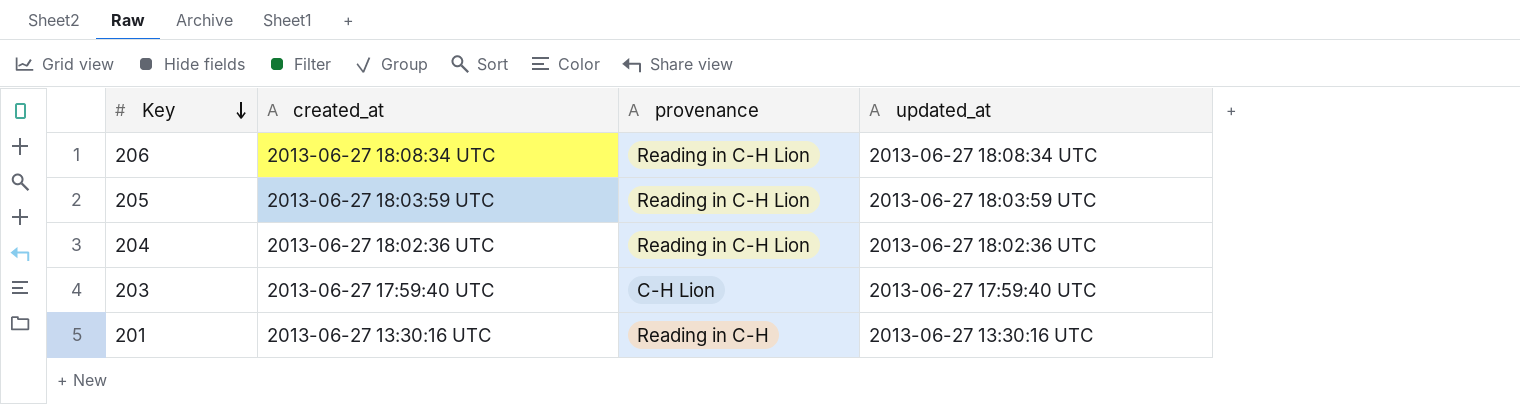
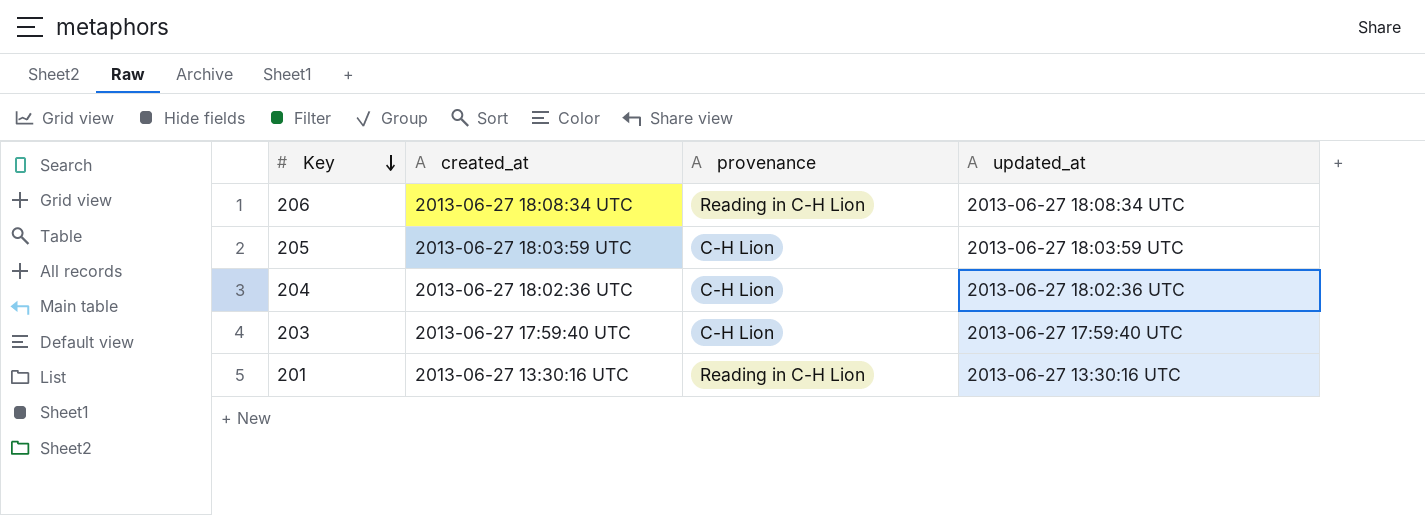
205 | provenance: Reading in C-H Lion -> C-H Lion
204 | provenance: Reading in C-H Lion -> C-H Lion
201 | provenance: Reading in C-H -> Reading in C-H Lion

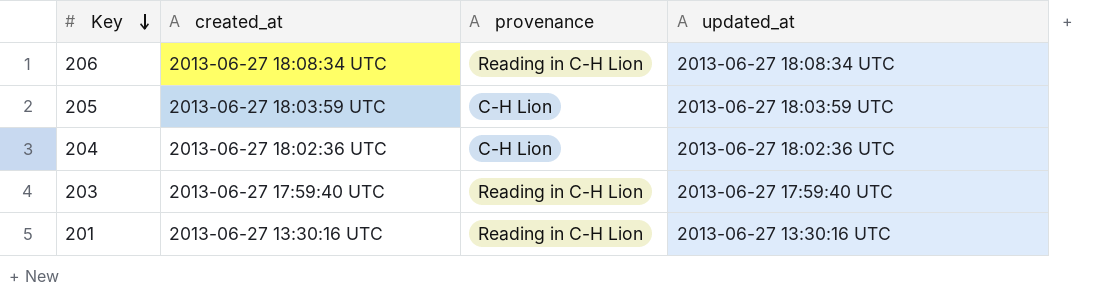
203 | provenance: C-H Lion -> Reading in C-H Lion

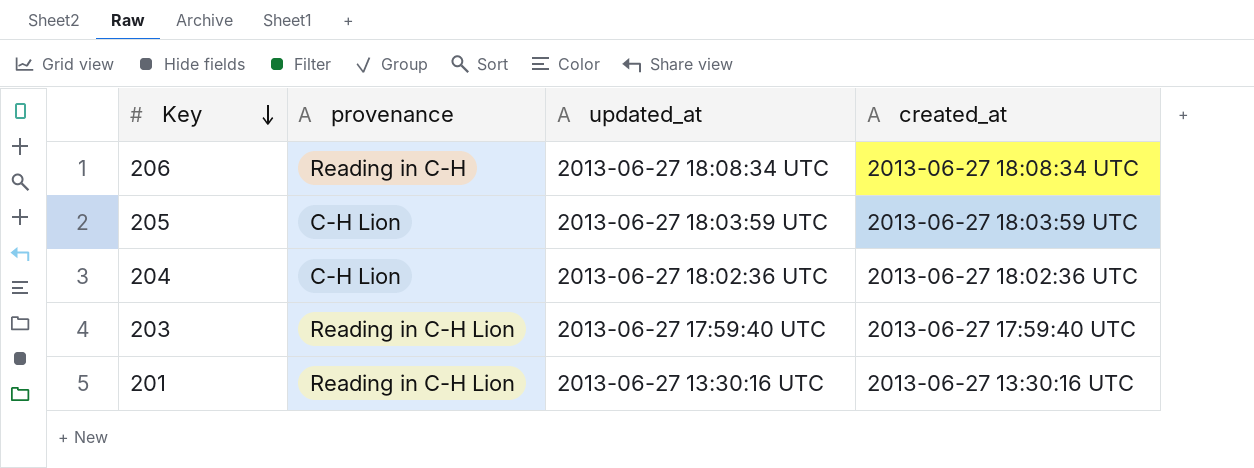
column created_at | position: 2 -> 4
206 | provenance: Reading in C-H Lion -> Reading in C-H

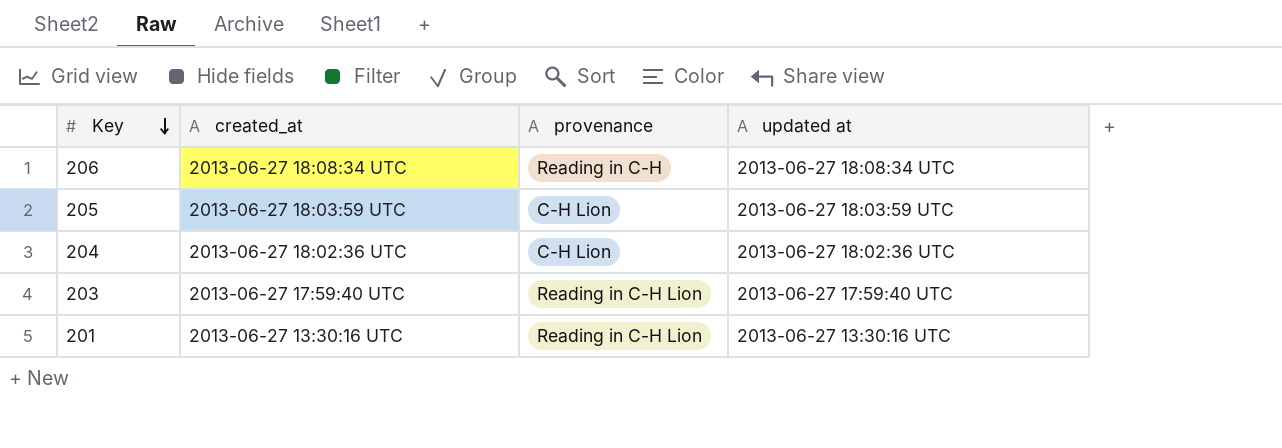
column created_at | position: 4 -> 2
column name: updated_at -> updated at

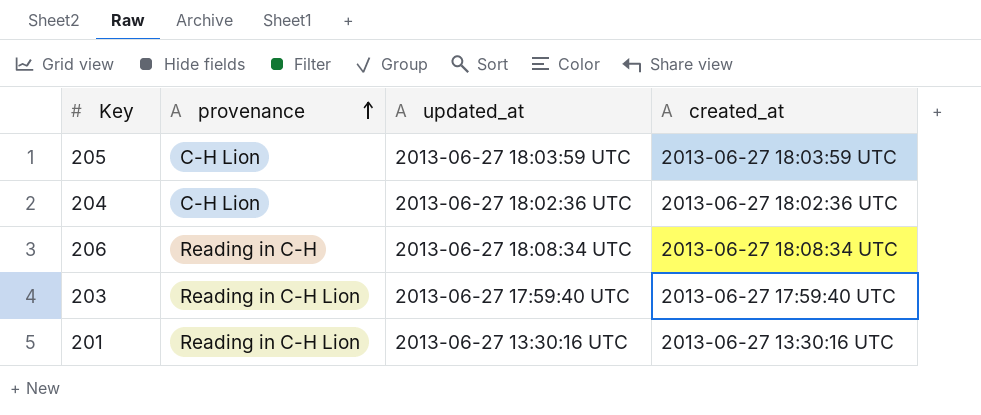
row order: Key descending -> provenance ascending
column name: updated at -> updated_at
column created_at | position: 2 -> 4

